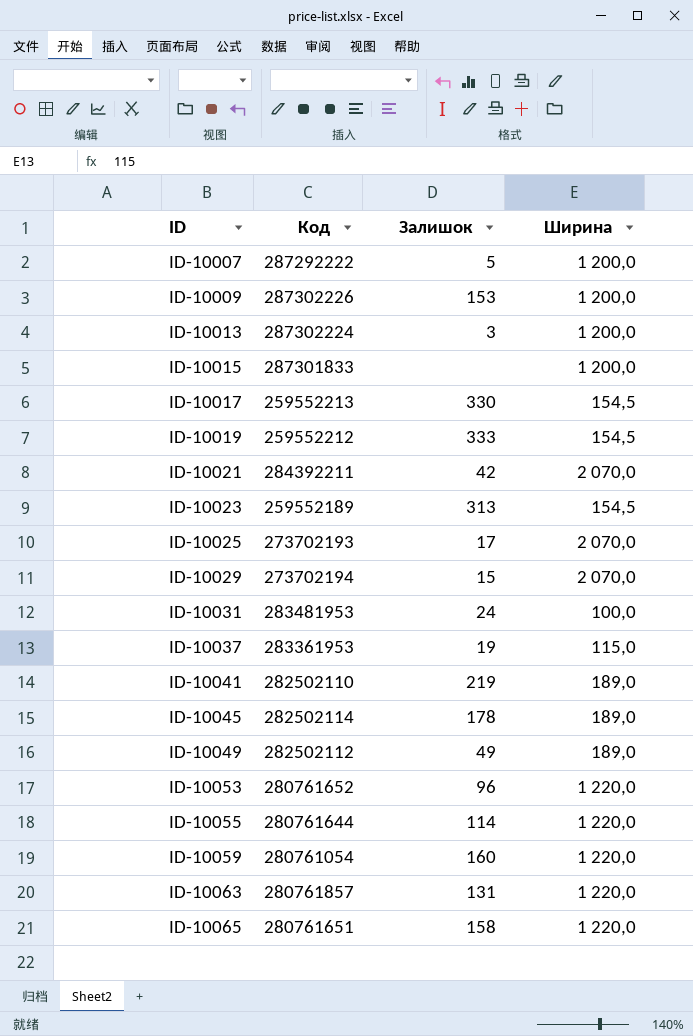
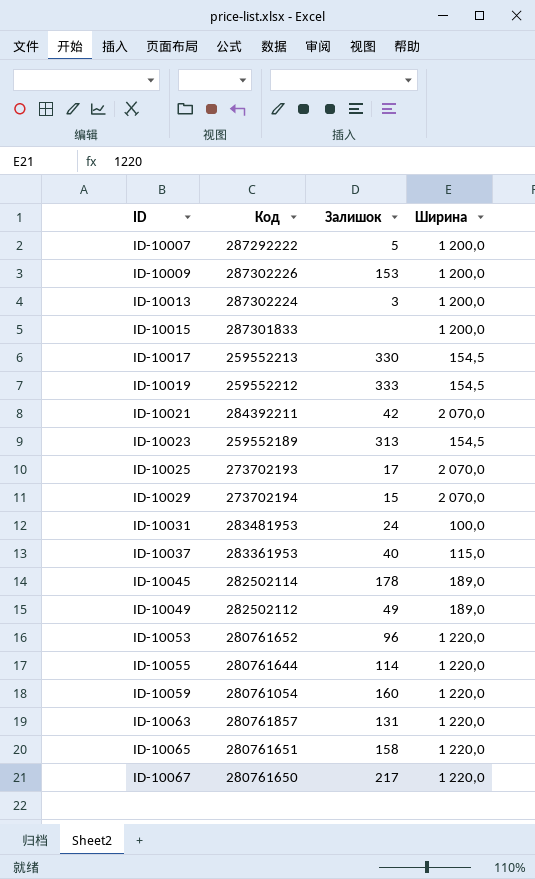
row ID-10041: 282502110 | 219 | 189,0 -> none
ID-10037 | Залишок: 19 -> 40
row ID-10067: none -> 280761650 | 217 | 1 220,0

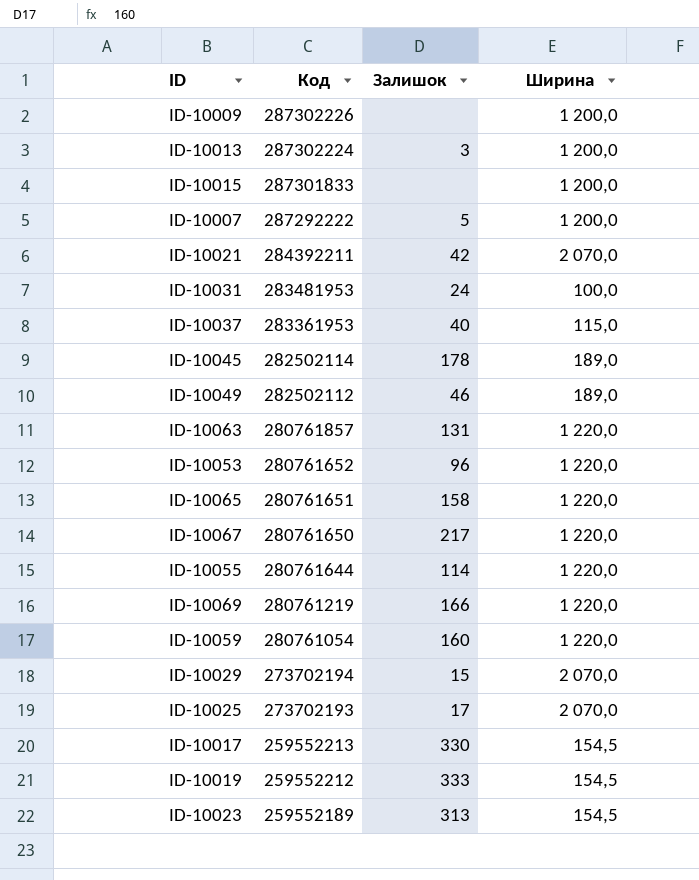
row order: ID ascending -> Код descending
ID-10009 | Залишок: 153 -> none
ID-10049 | Залишок: 49 -> 46
row ID-10069: none -> 280761219 | 166 | 1 220,0

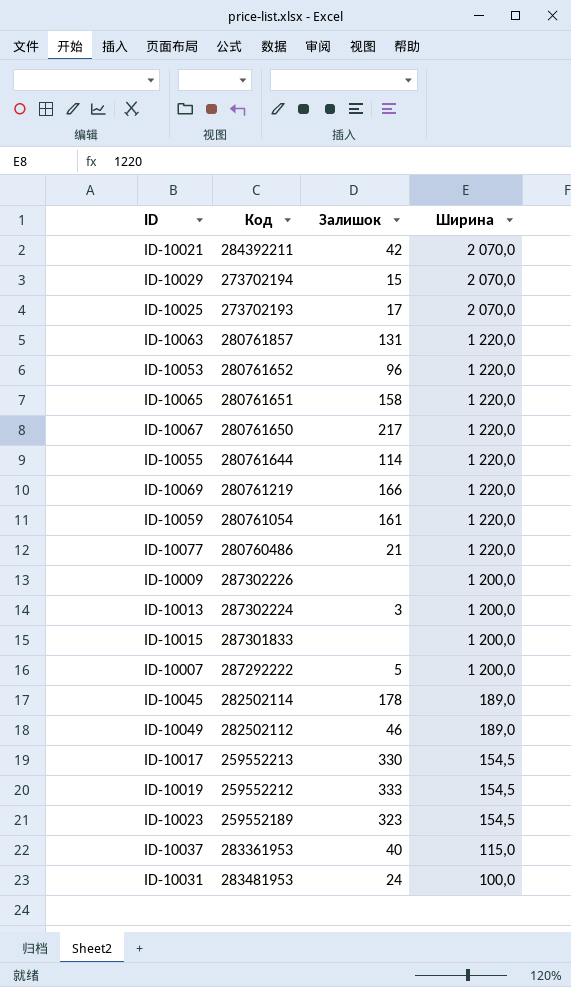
row order: Код descending -> Ширина descending
ID-10059 | Залишок: 160 -> 161
row ID-10077: none -> 280760486 | 21 | 1 220,0
ID-10023 | Залишок: 313 -> 323

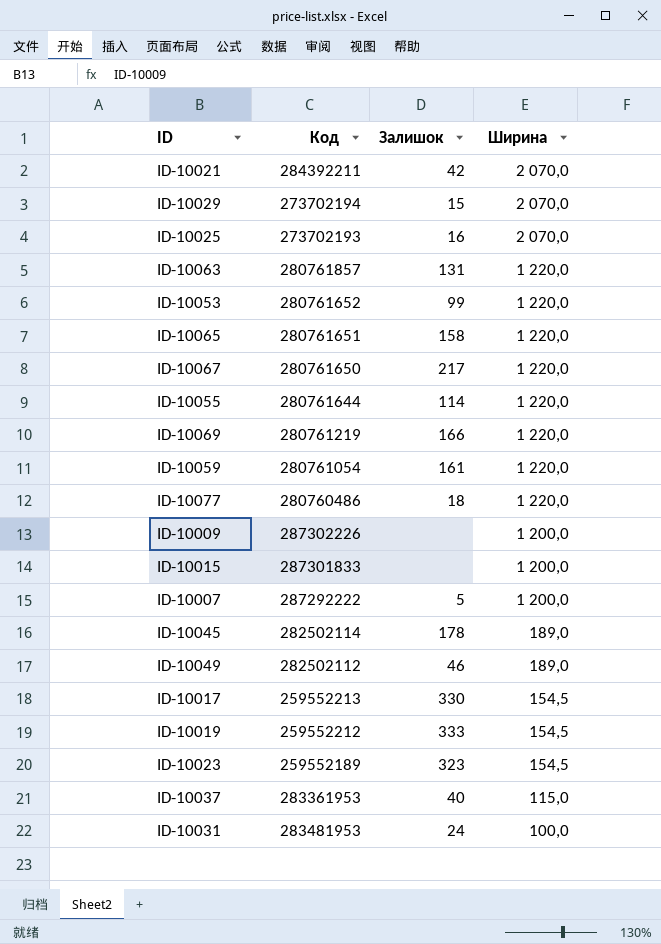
row ID-10013: 287302224 | 3 | 1 200,0 -> none
ID-10025 | Залишок: 17 -> 16
ID-10053 | Залишок: 96 -> 99
ID-10077 | Залишок: 21 -> 18

